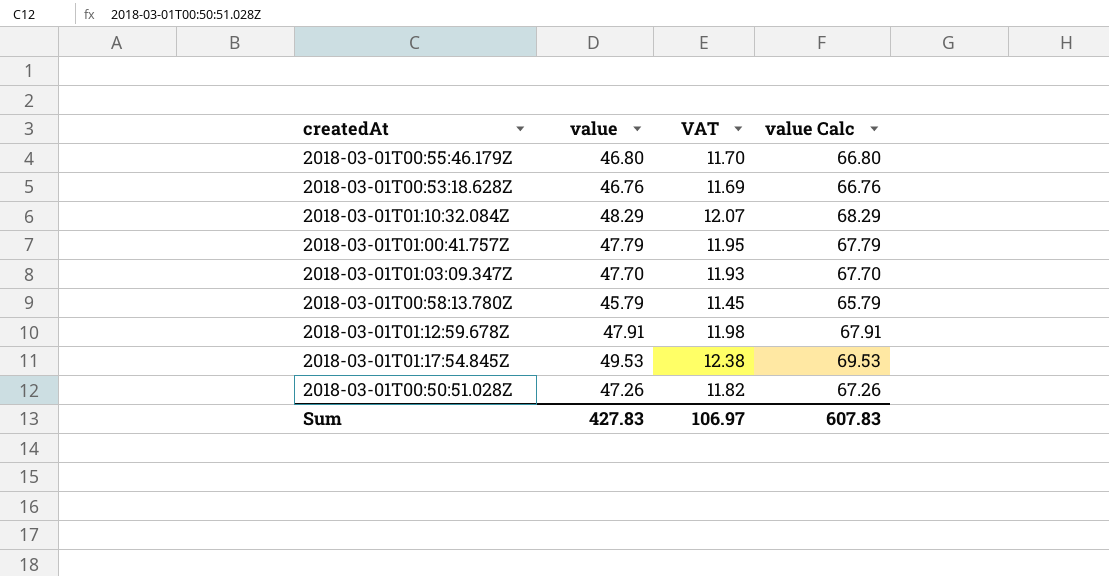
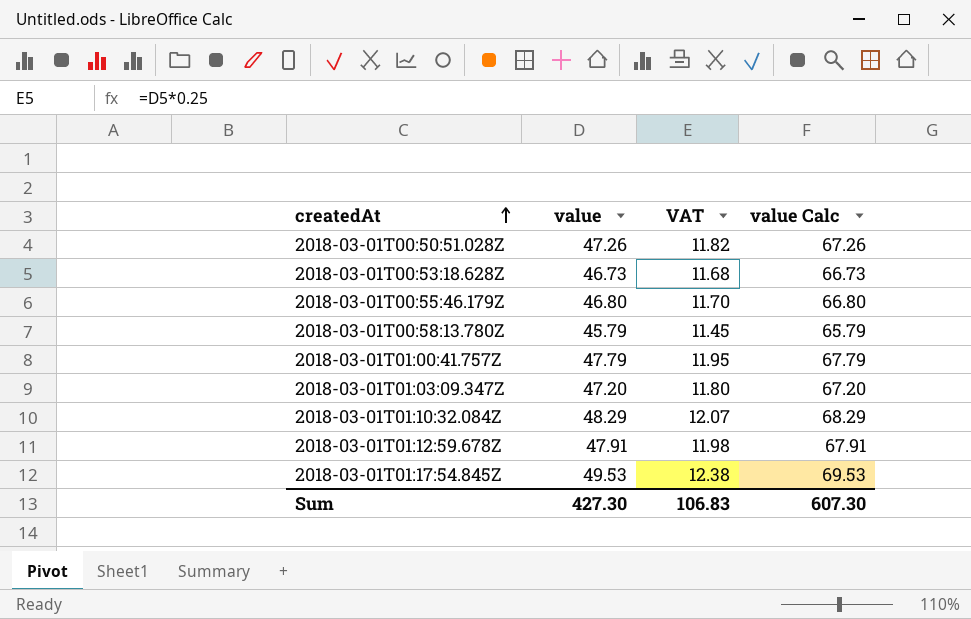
row order: none -> createdAt ascending
2018-03-01T00:53:18.628Z | value: 46.76 -> 46.73
2018-03-01T00:53:18.628Z | VAT: 11.69 -> 11.68
2018-03-01T00:53:18.628Z | value Calc: 66.76 -> 66.73
2018-03-01T01:03:09.347Z | value: 47.70 -> 47.20
2018-03-01T01:03:09.347Z | VAT: 11.93 -> 11.80
2018-03-01T01:03:09.347Z | value Calc: 67.70 -> 67.20
Sum | value: 427.83 -> 427.30
Sum | VAT: 106.97 -> 106.83
Sum | value Calc: 607.83 -> 607.30

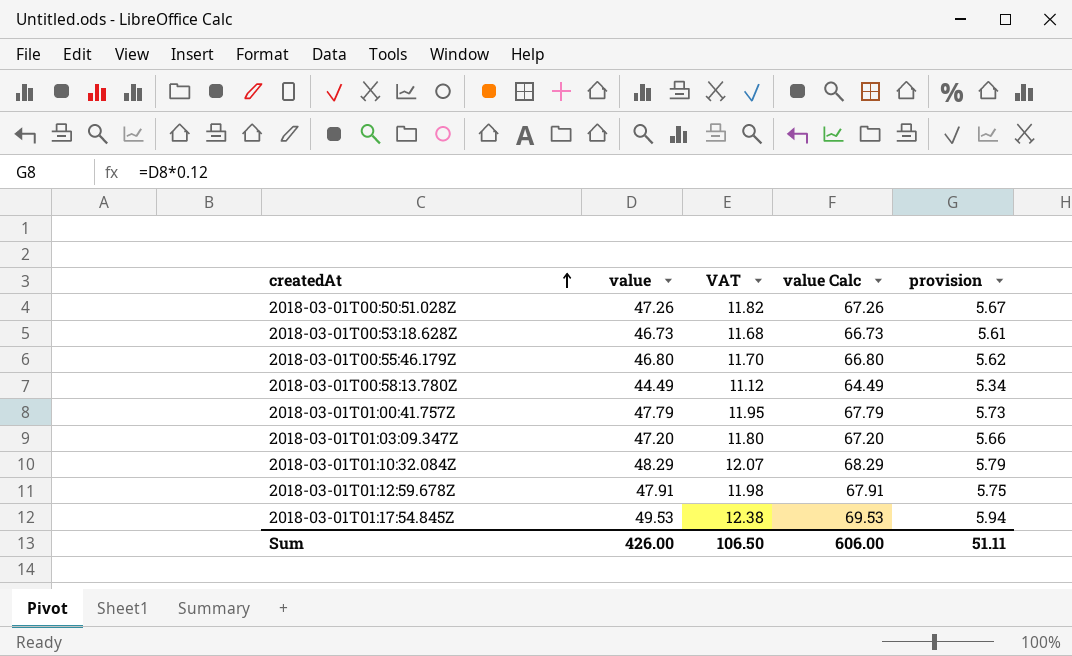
column provision | formula: none -> [value] * 0.12
2018-03-01T00:58:13.780Z | value: 45.79 -> 44.49
2018-03-01T00:58:13.780Z | VAT: 11.45 -> 11.12
2018-03-01T00:58:13.780Z | value Calc: 65.79 -> 64.49
Sum | value: 427.30 -> 426.00
Sum | VAT: 106.83 -> 106.50
Sum | value Calc: 607.30 -> 606.00

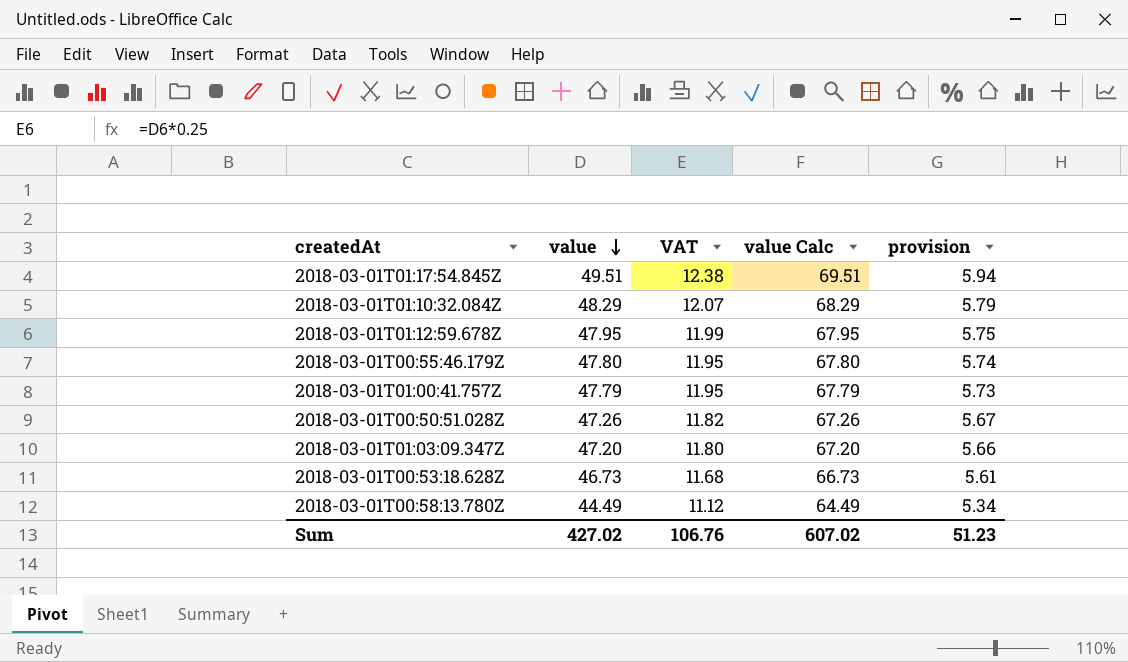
row order: createdAt ascending -> value descending
2018-03-01T01:17:54.845Z | value: 49.53 -> 49.51
2018-03-01T01:17:54.845Z | value Calc: 69.53 -> 69.51
2018-03-01T01:12:59.678Z | value: 47.91 -> 47.95
2018-03-01T01:12:59.678Z | VAT: 11.98 -> 11.99
2018-03-01T01:12:59.678Z | value Calc: 67.91 -> 67.95
2018-03-01T00:55:46.179Z | value: 46.80 -> 47.80
2018-03-01T00:55:46.179Z | VAT: 11.70 -> 11.95
2018-03-01T00:55:46.179Z | value Calc: 66.80 -> 67.80
2018-03-01T00:55:46.179Z | provision: 5.62 -> 5.74
Sum | value: 426.00 -> 427.02
Sum | VAT: 106.50 -> 106.76
Sum | value Calc: 606.00 -> 607.02
Sum | provision: 51.11 -> 51.23

